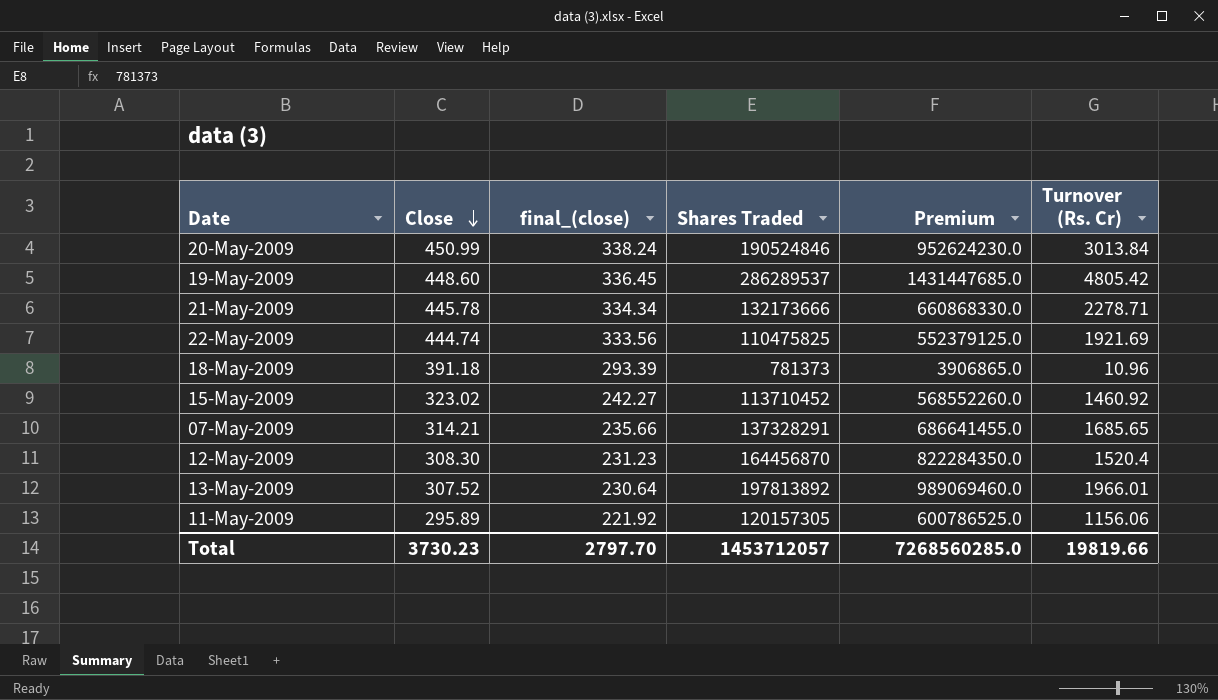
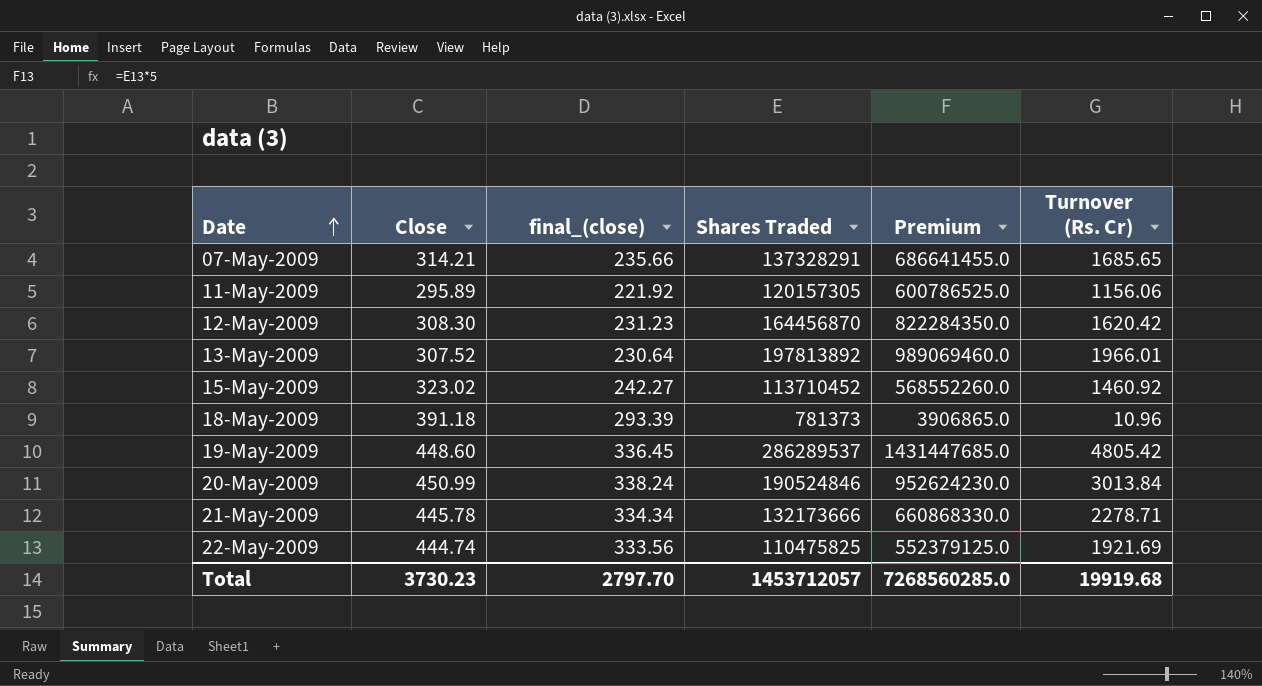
row order: Close descending -> Date ascending
12-May-2009 | Turnover (Rs. Cr): 1520.4 -> 1620.42
Total | Turnover (Rs. Cr): 19819.66 -> 19919.68

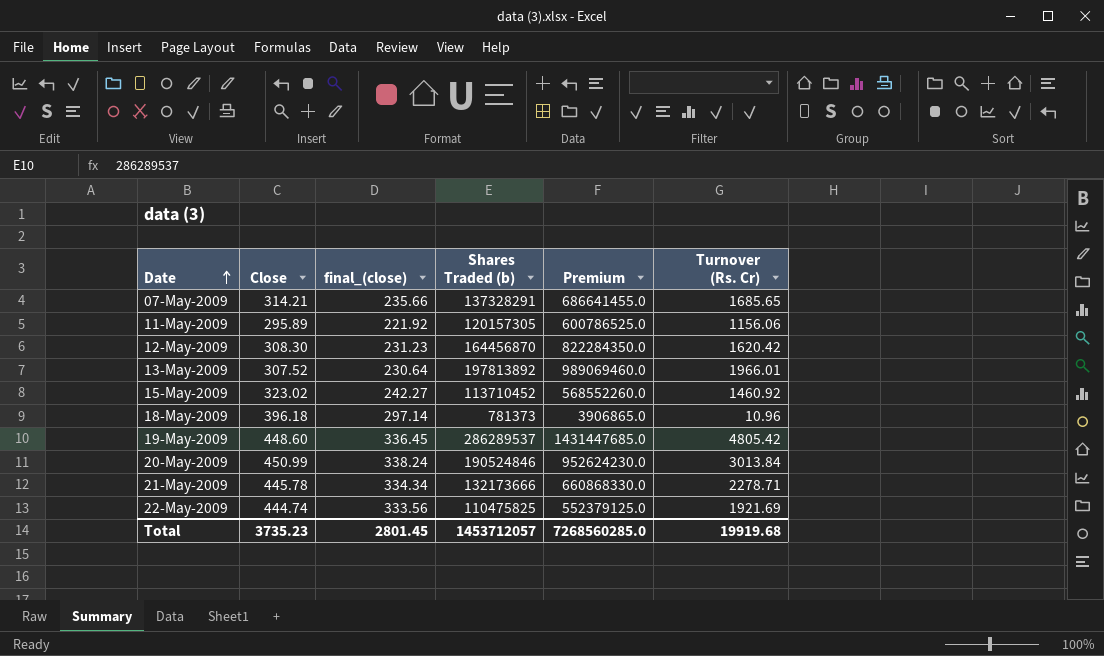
column name: Shares Traded -> Shares Traded (b)
18-May-2009 | Close: 391.18 -> 396.18
18-May-2009 | final_(close): 293.39 -> 297.14
Total | Close: 3730.23 -> 3735.23
Total | final_(close): 2797.70 -> 2801.45

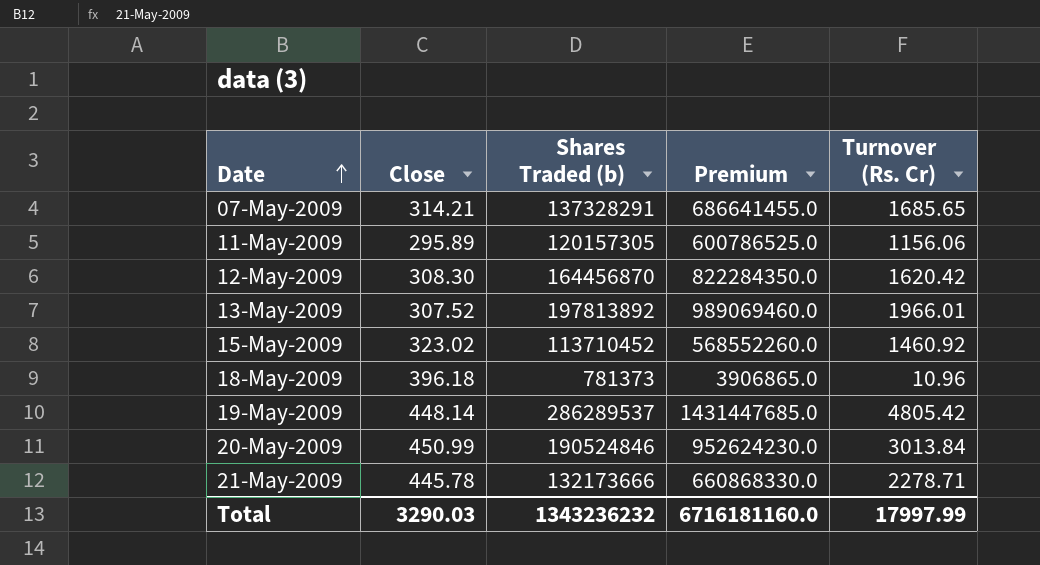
column final_(close) | formula: [Close] * 0.75 -> none
row 22-May-2009: 444.74 | 333.56 | 110475825 | 552379125.0 | 1921.69 -> none
19-May-2009 | Close: 448.60 -> 448.14
Total | Close: 3735.23 -> 3290.03
Total | Shares Traded (b): 1453712057 -> 1343236232
Total | Premium: 7268560285.0 -> 6716181160.0
Total | Turnover (Rs. Cr): 19919.68 -> 17997.99

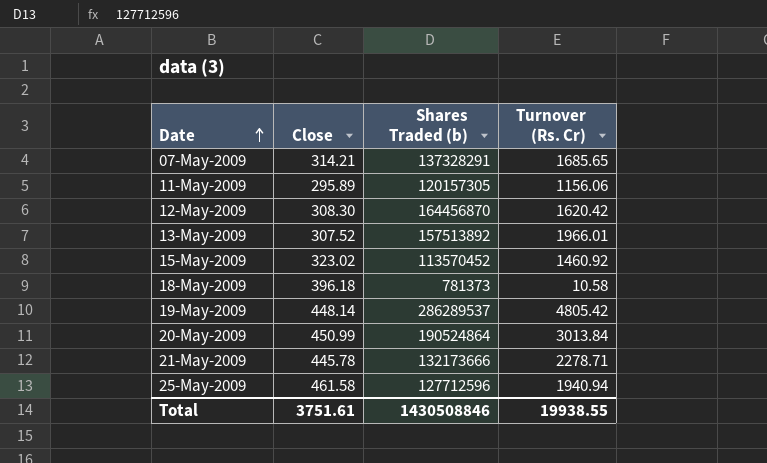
column Premium | formula: [Shares Traded (b)] * 5 -> none
13-May-2009 | Shares Traded (b): 197813892 -> 157513892
15-May-2009 | Shares Traded (b): 113710452 -> 113570452
18-May-2009 | Turnover (Rs. Cr): 10.96 -> 10.58
20-May-2009 | Shares Traded (b): 190524846 -> 190524864
row 25-May-2009: none -> 461.58 | 127712596 | 1940.94
Total | Close: 3290.03 -> 3751.61
Total | Shares Traded (b): 1343236232 -> 1430508846
Total | Turnover (Rs. Cr): 17997.99 -> 19938.55

